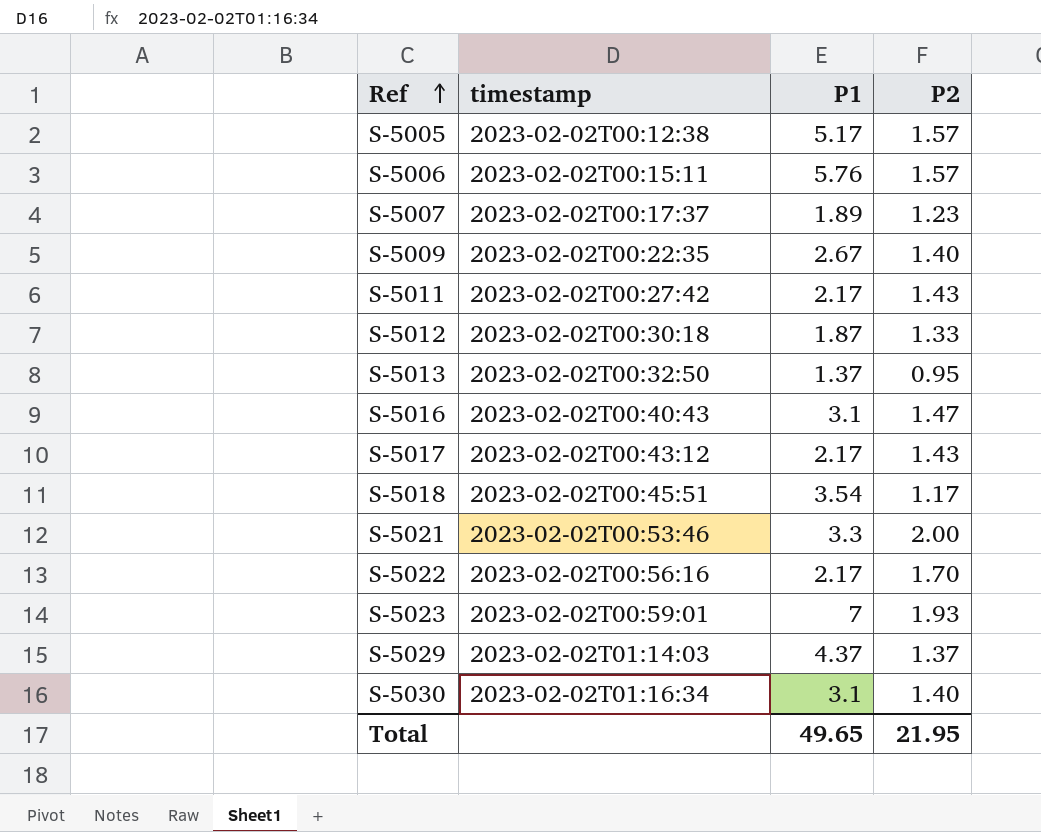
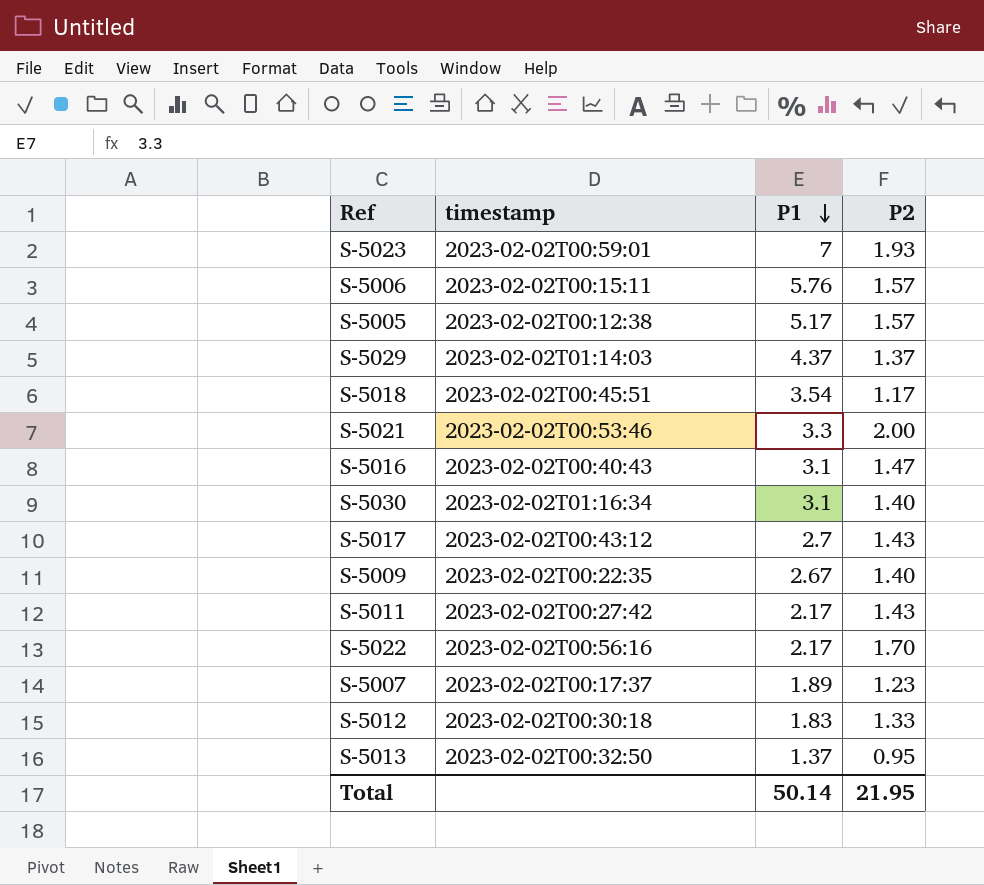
row order: Ref ascending -> P1 descending
S-5017 | P1: 2.17 -> 2.7
S-5012 | P1: 1.87 -> 1.83
Total | P1: 49.65 -> 50.14

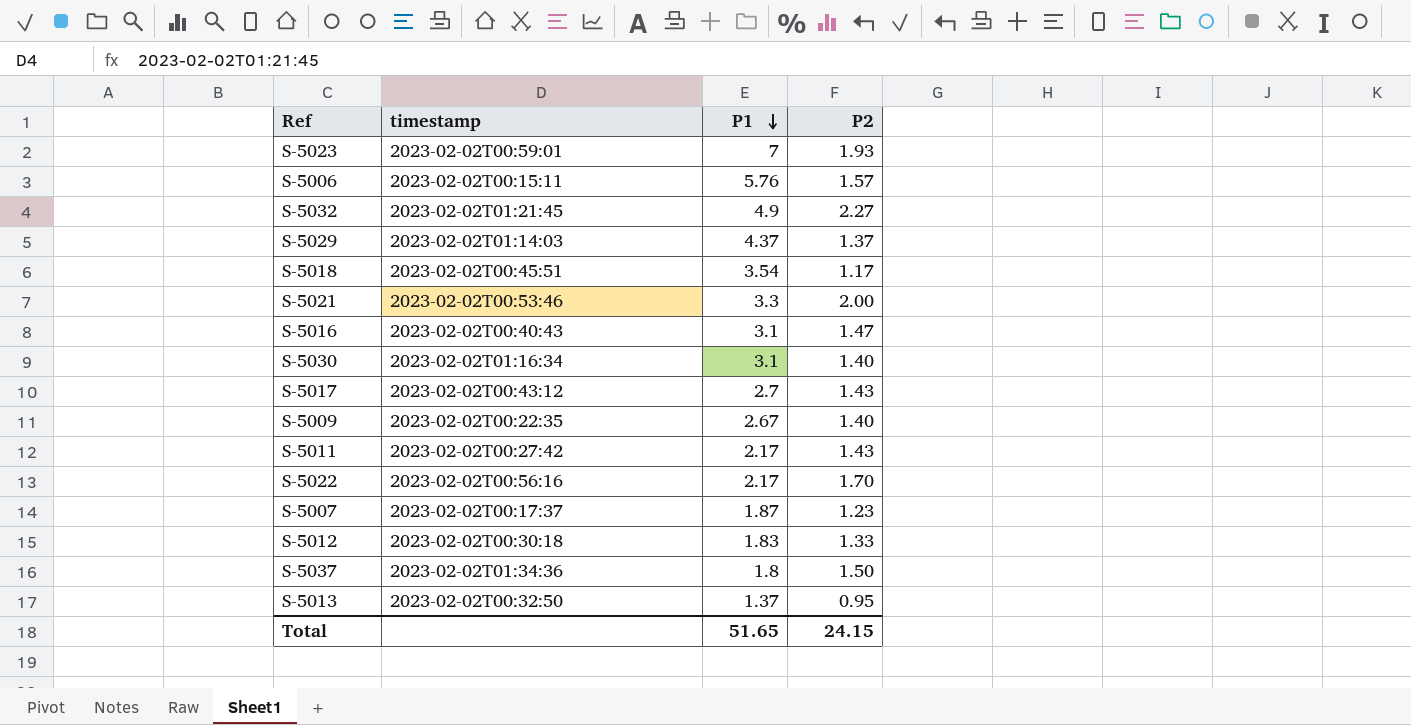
row S-5005: 2023-02-02T00:12:38 | 5.17 | 1.57 -> none
row S-5032: none -> 2023-02-02T01:21:45 | 4.9 | 2.27
S-5007 | P1: 1.89 -> 1.87
row S-5037: none -> 2023-02-02T01:34:36 | 1.8 | 1.50
Total | P1: 50.14 -> 51.65
Total | P2: 21.95 -> 24.15

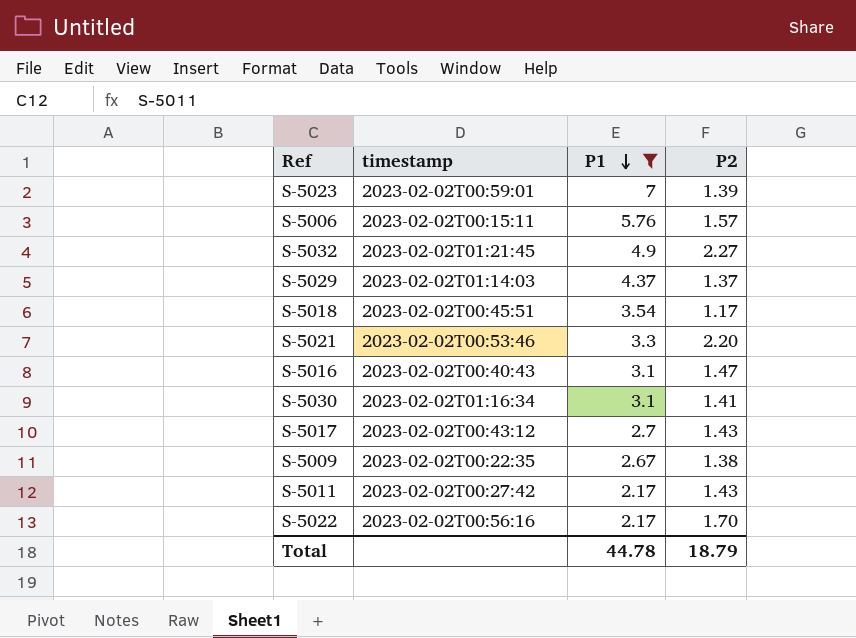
filter: none -> P1 >= 2.17
S-5023 | P2: 1.93 -> 1.39
S-5021 | P2: 2.00 -> 2.20
S-5030 | P2: 1.40 -> 1.41
S-5009 | P2: 1.40 -> 1.38
Total | P1: 51.65 -> 44.78
Total | P2: 24.15 -> 18.79

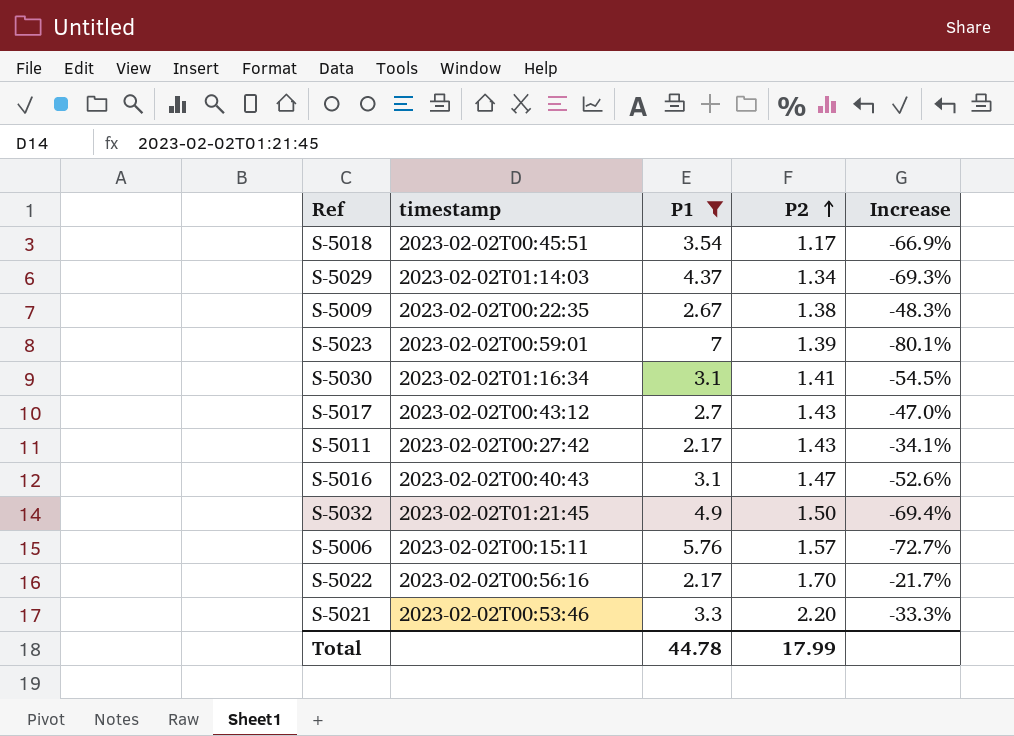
row order: P1 descending -> P2 ascending
column Increase | formula: none -> ([P2] - [P1]) / [P1]
S-5029 | P2: 1.37 -> 1.34
S-5032 | P2: 2.27 -> 1.50
Total | P2: 18.79 -> 17.99

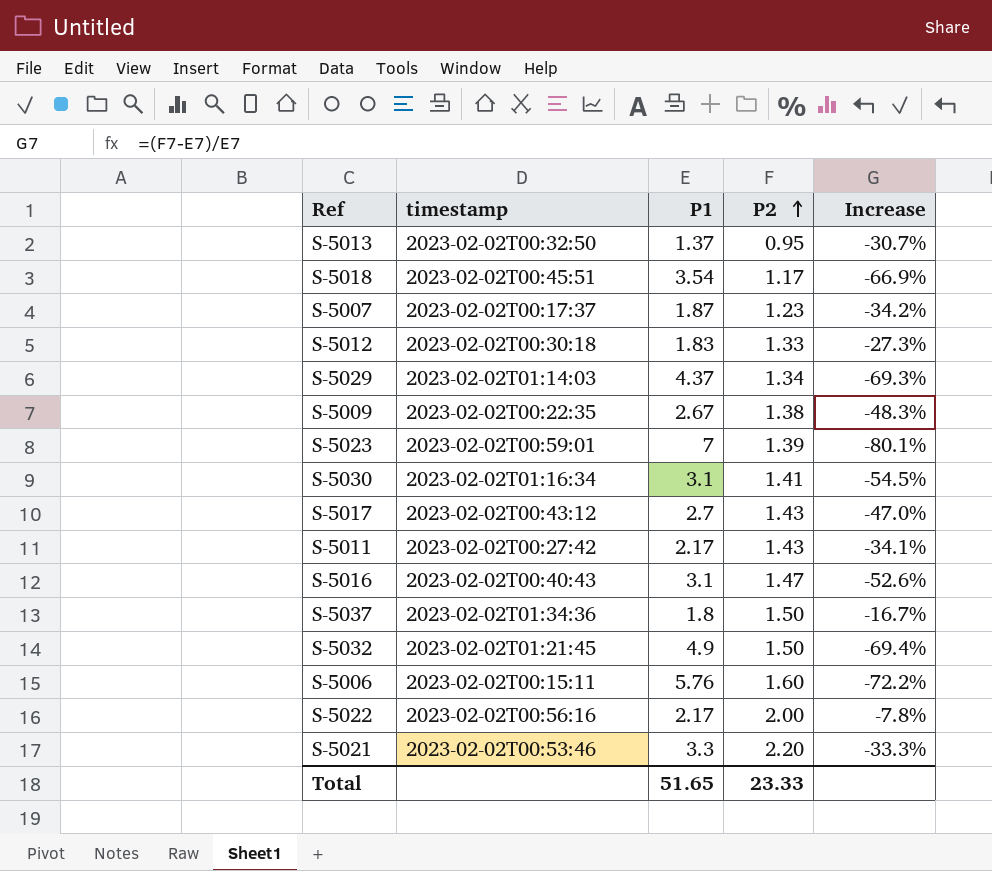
filter: P1 >= 2.17 -> none
S-5006 | P2: 1.57 -> 1.60
S-5006 | Increase: -72.7% -> -72.2%
S-5022 | P2: 1.70 -> 2.00
S-5022 | Increase: -21.7% -> -7.8%
Total | P1: 44.78 -> 51.65
Total | P2: 17.99 -> 23.33

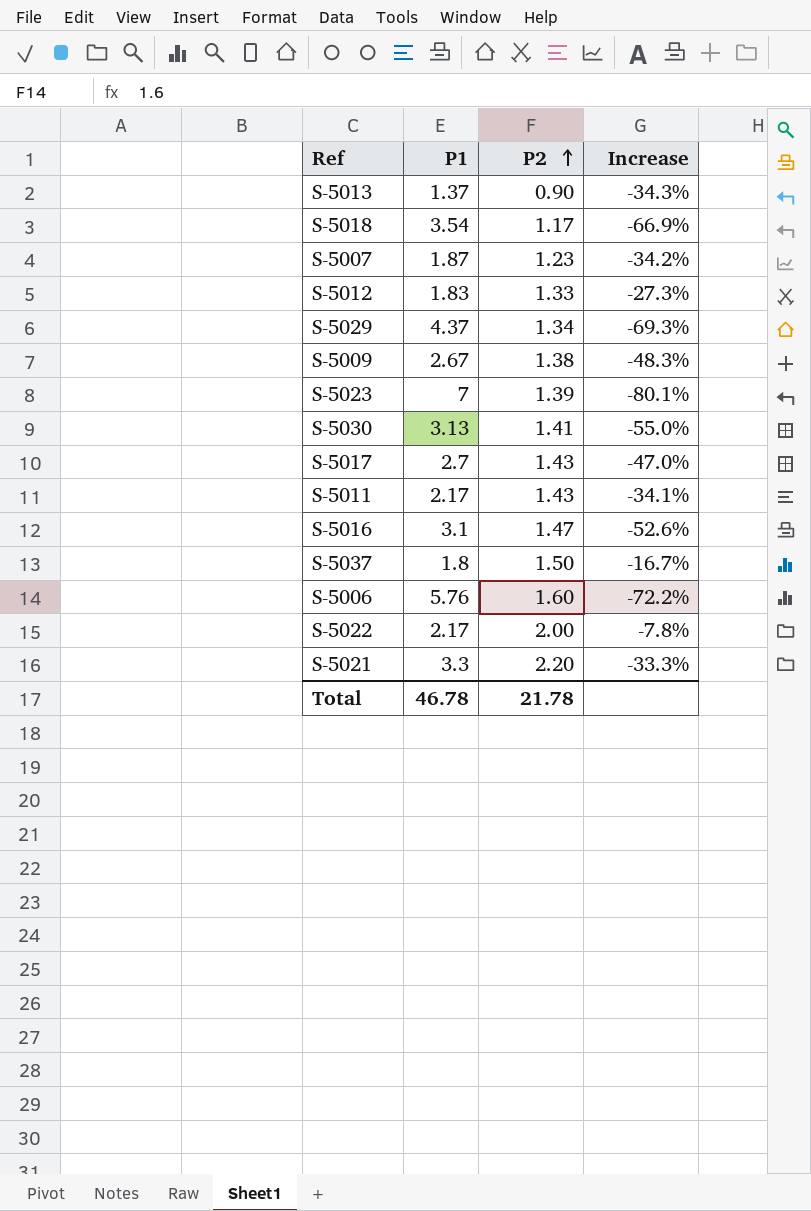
column timestamp | position: 2 -> none
row S-5032: 2023-02-02T01:21:45 | 4.9 | 1.50 | -69.4% -> none
S-5013 | P2: 0.95 -> 0.90
S-5013 | Increase: -30.7% -> -34.3%
S-5030 | P1: 3.1 -> 3.13
S-5030 | Increase: -54.5% -> -55.0%
Total | P1: 51.65 -> 46.78
Total | P2: 23.33 -> 21.78

